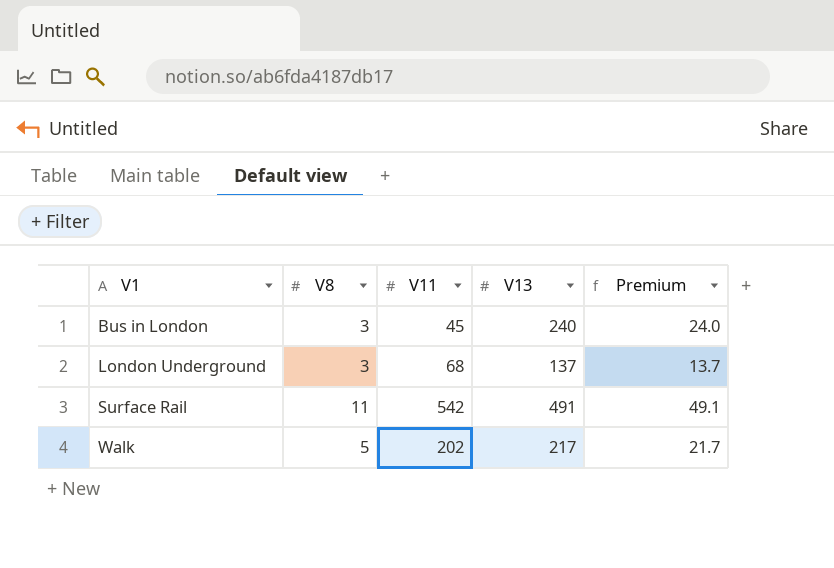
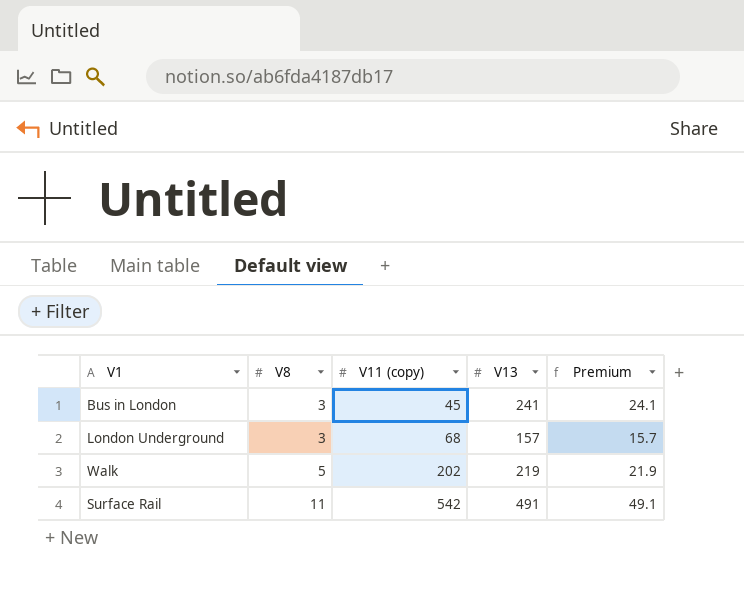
row order: V1 ascending -> V8 ascending
column name: V11 -> V11 (copy)
Bus in London | V13: 240 -> 241
Bus in London | Premium: 24.0 -> 24.1
London Underground | V13: 137 -> 157
London Underground | Premium: 13.7 -> 15.7
Walk | V13: 217 -> 219
Walk | Premium: 21.7 -> 21.9

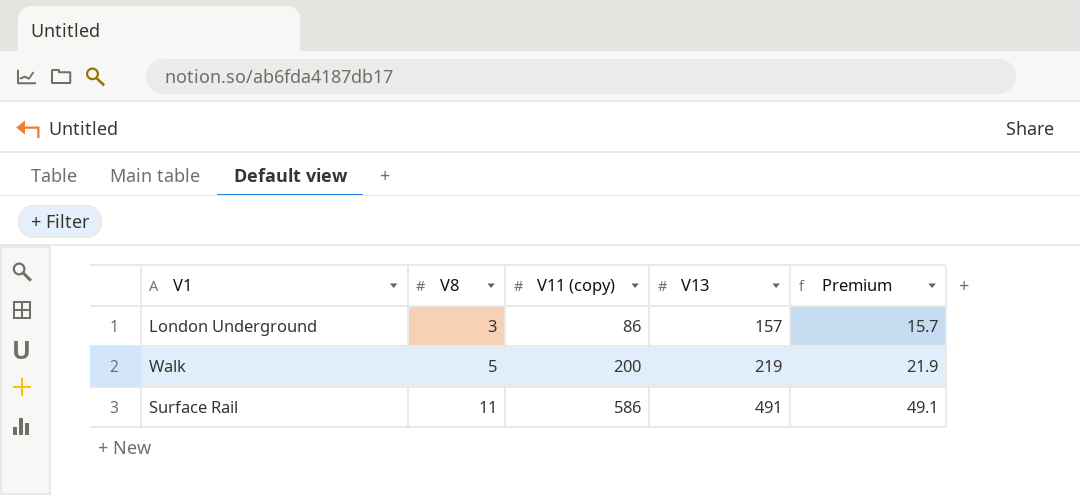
row Bus in London: 3 | 45 | 241 | 24.1 -> none
London Underground | V11 (copy): 68 -> 86
Walk | V11 (copy): 202 -> 200
Surface Rail | V11 (copy): 542 -> 586

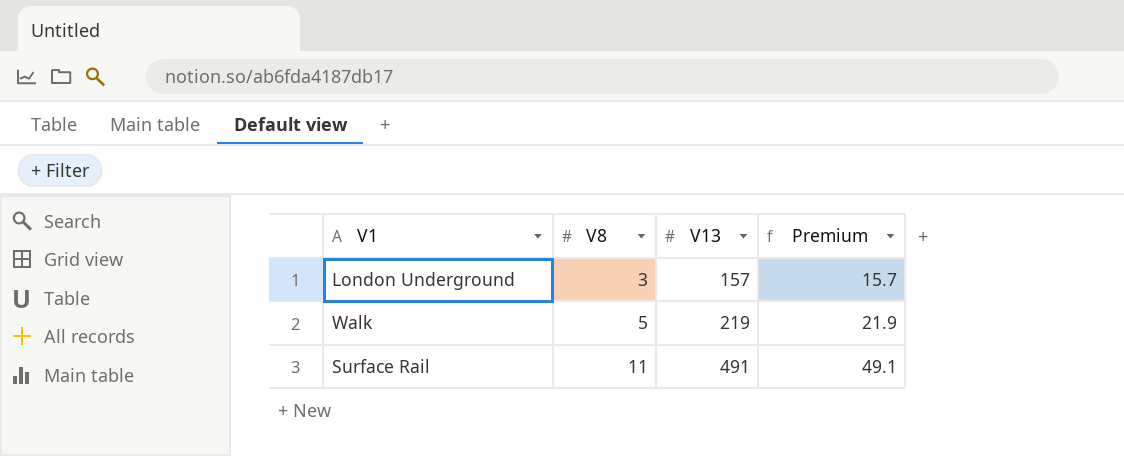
column V11 (copy) | position: 3 -> none

